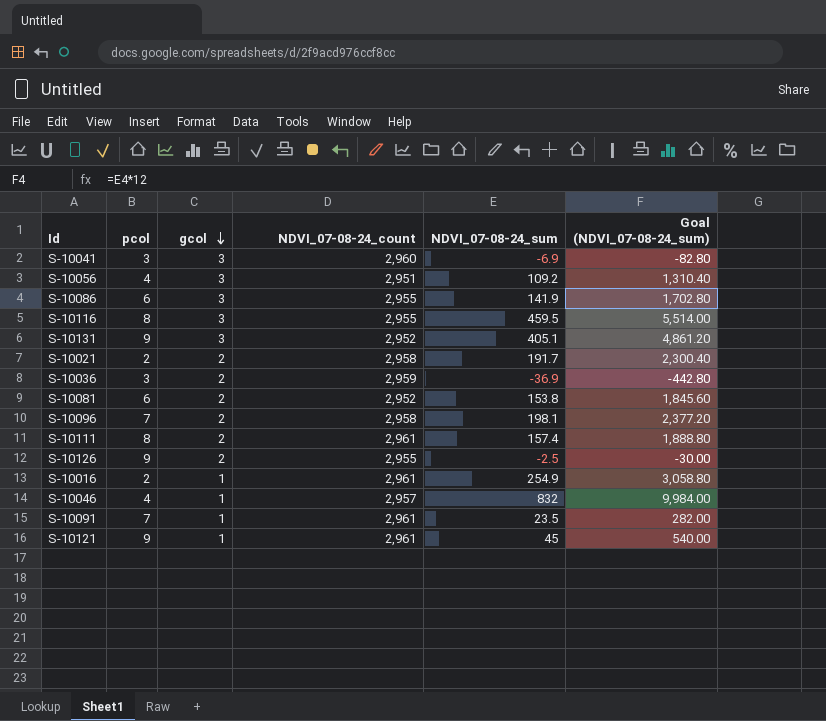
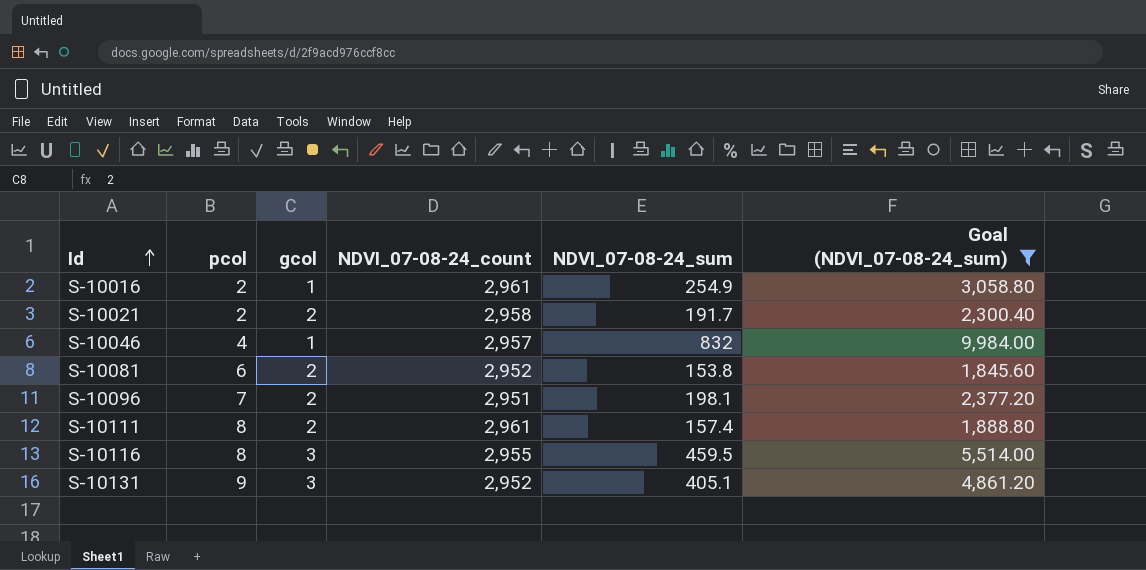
filter: none -> Goal (NDVI_07-08-24_sum) >= 1,845.60
row order: gcol descending -> Id ascending
S-10096 | NDVI_07-08-24_count: 2,958 -> 2,951

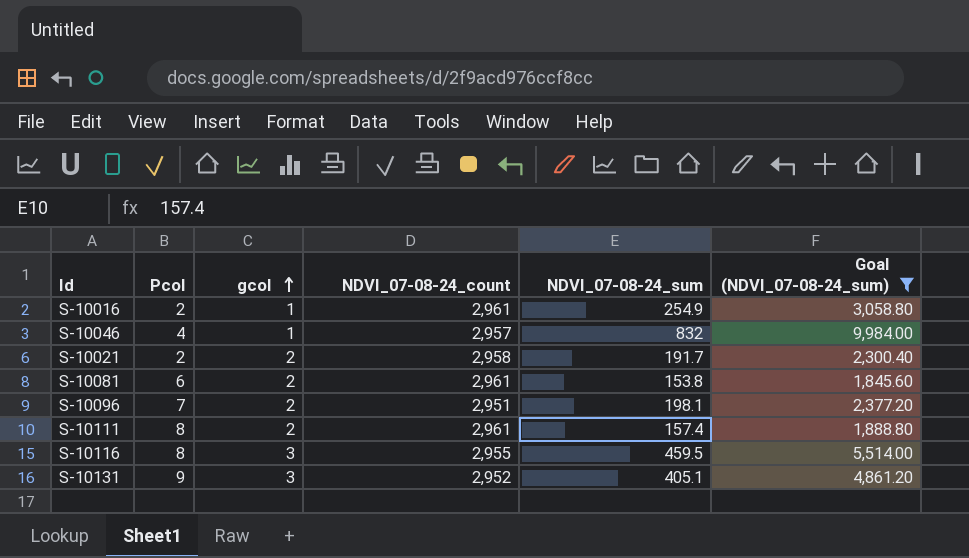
row order: Id ascending -> gcol ascending
column name: pcol -> Pcol
S-10081 | NDVI_07-08-24_count: 2,952 -> 2,961

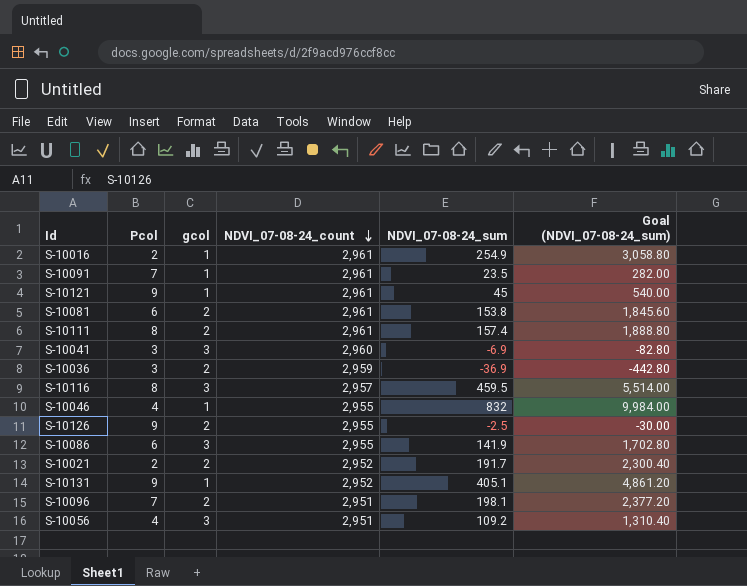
filter: Goal (NDVI_07-08-24_sum) >= 1,845.60 -> none
row order: gcol ascending -> NDVI_07-08-24_count descending
S-10116 | NDVI_07-08-24_count: 2,955 -> 2,957
S-10046 | NDVI_07-08-24_count: 2,957 -> 2,955
S-10021 | NDVI_07-08-24_count: 2,958 -> 2,952
S-10131 | gcol: 3 -> 1

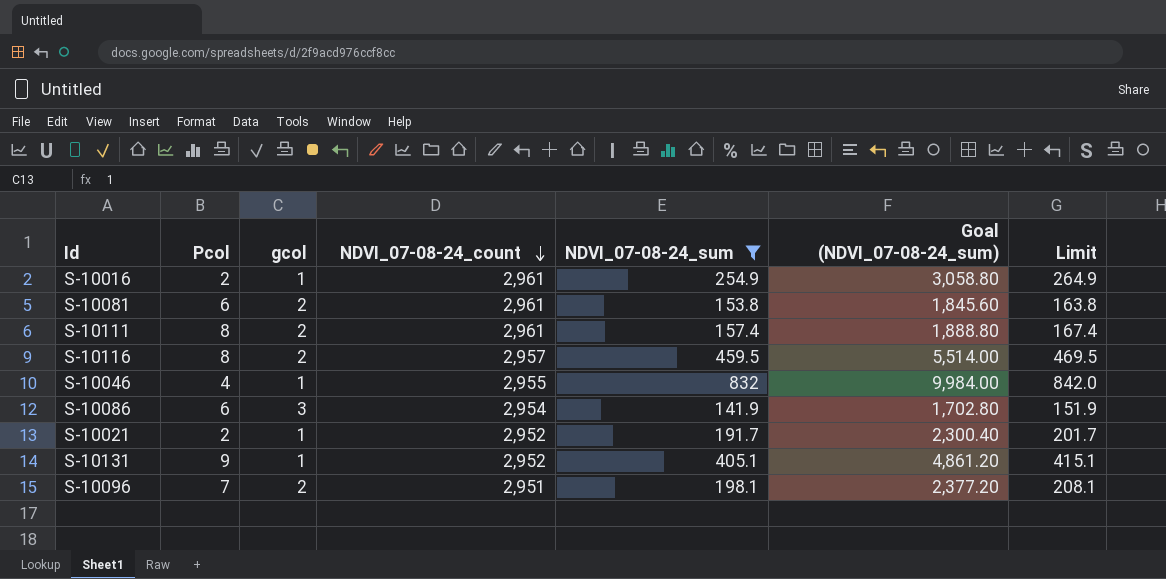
filter: none -> NDVI_07-08-24_sum >= 141.9
column Limit | formula: none -> [NDVI_07-08-24_sum] + 10
S-10116 | gcol: 3 -> 2
S-10086 | NDVI_07-08-24_count: 2,955 -> 2,954
S-10021 | gcol: 2 -> 1

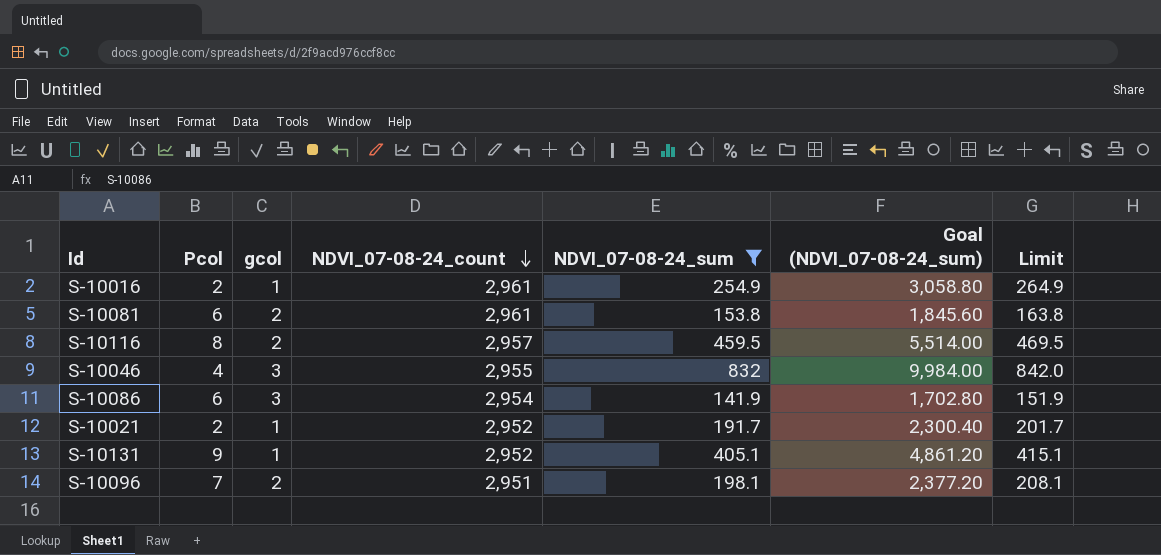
row S-10111: 8 | 2 | 2,961 | 157.4 | 1,888.80 | 167.4 -> none
S-10046 | gcol: 1 -> 3

